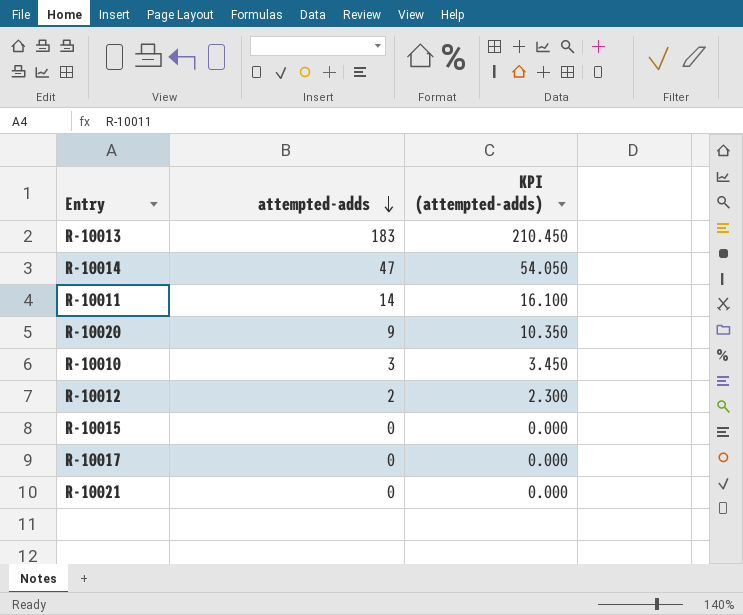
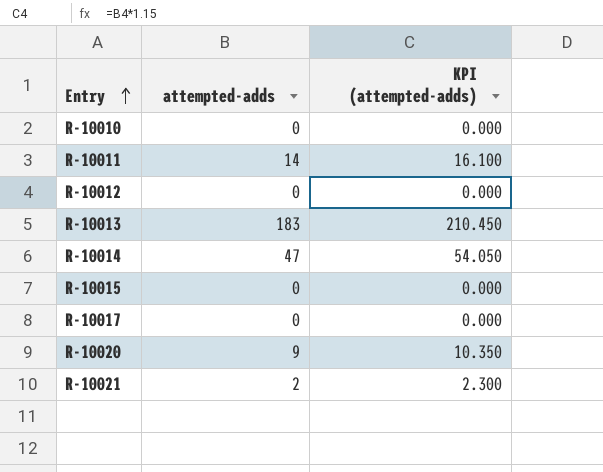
row order: attempted-adds descending -> Entry ascending
R-10010 | attempted-adds: 3 -> 0
R-10010 | KPI (attempted-adds): 3.450 -> 0.000
R-10012 | attempted-adds: 2 -> 0
R-10012 | KPI (attempted-adds): 2.300 -> 0.000
R-10021 | attempted-adds: 0 -> 2
R-10021 | KPI (attempted-adds): 0.000 -> 2.300

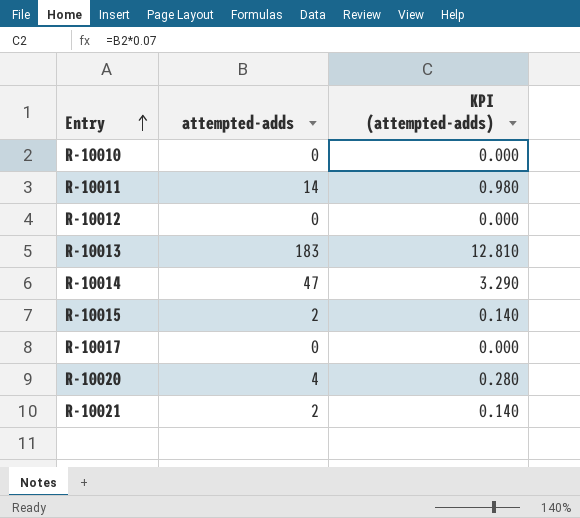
column KPI (attempted-adds) | formula: [attempted-adds] * 1.15 -> [attempted-adds] * 0.07
R-10015 | attempted-adds: 0 -> 2
R-10020 | attempted-adds: 9 -> 4

